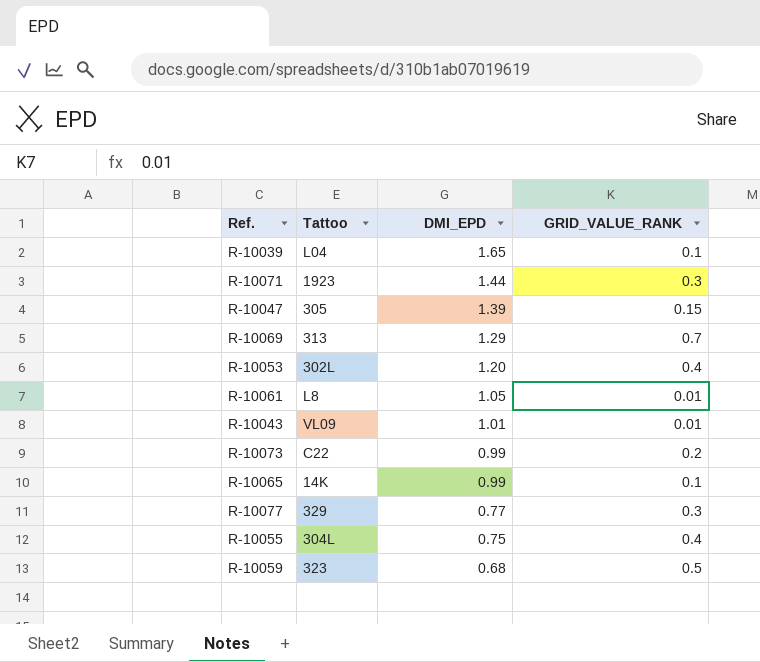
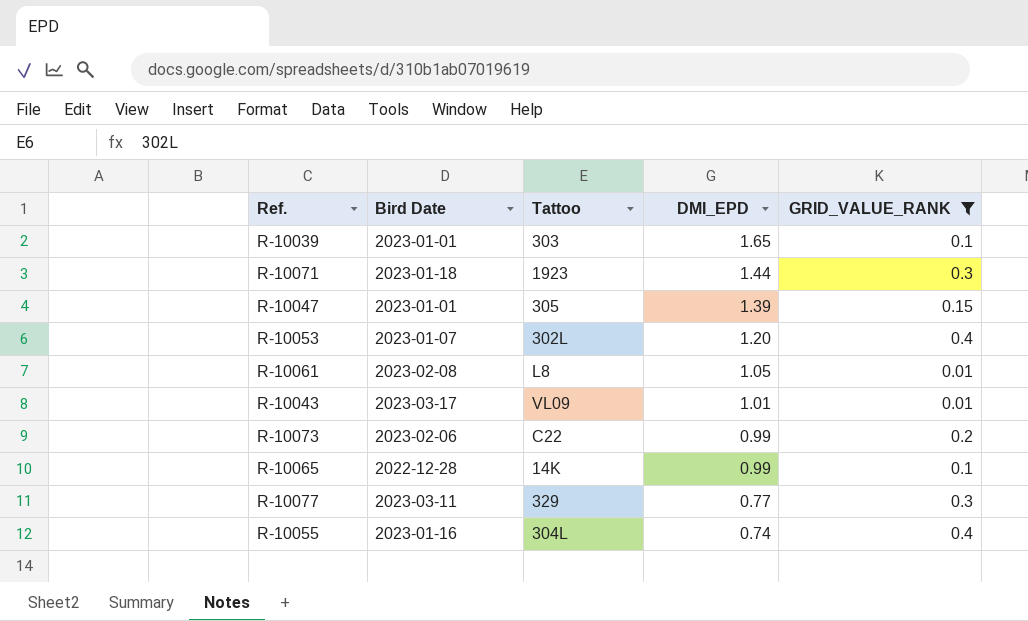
filter: none -> GRID_VALUE_RANK <= 0.4
column Bird Date | position: none -> 2
R-10039 | Tattoo: L04 -> 303
R-10055 | DMI_EPD: 0.75 -> 0.74

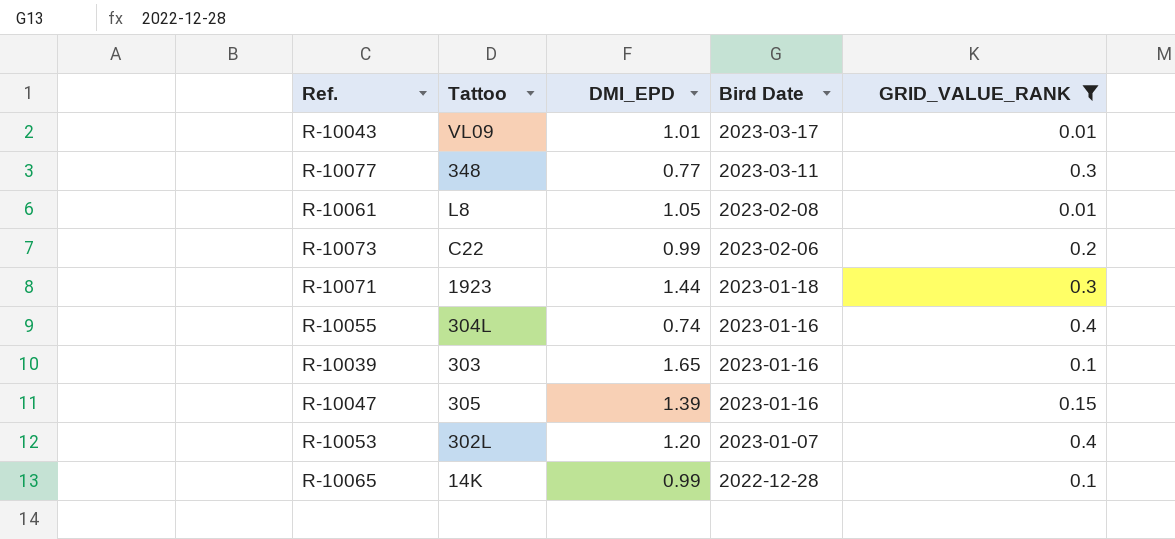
row order: DMI_EPD descending -> Bird Date descending
column Bird Date | position: 2 -> 4
R-10077 | Tattoo: 329 -> 348
R-10039 | Bird Date: 2023-01-01 -> 2023-01-16
R-10047 | Bird Date: 2023-01-01 -> 2023-01-16

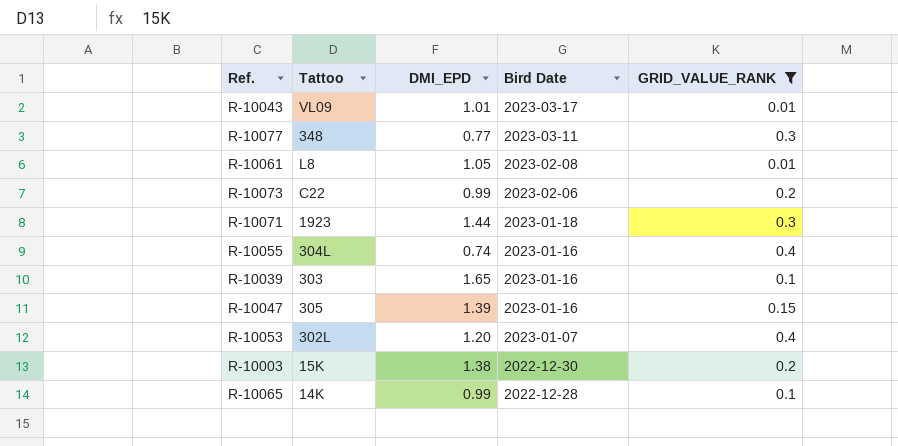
row R-10003: none -> 15K | 1.38 | 2022-12-30 | 0.2

